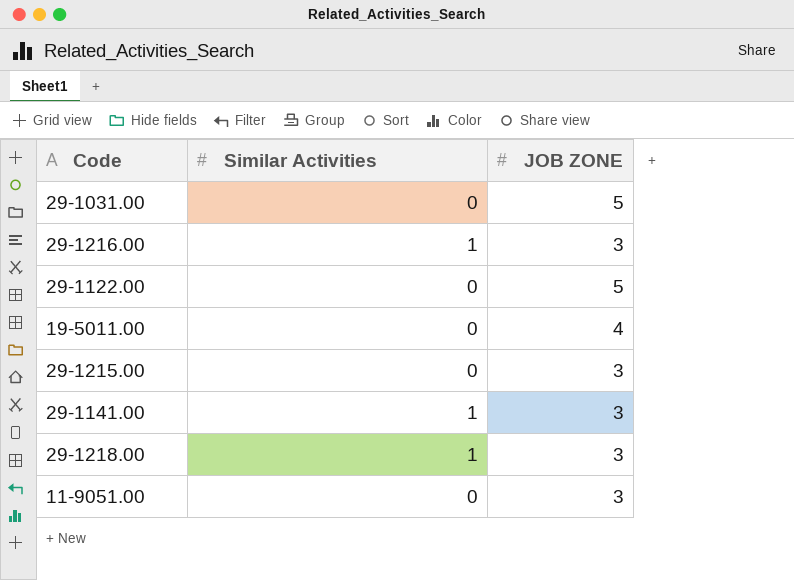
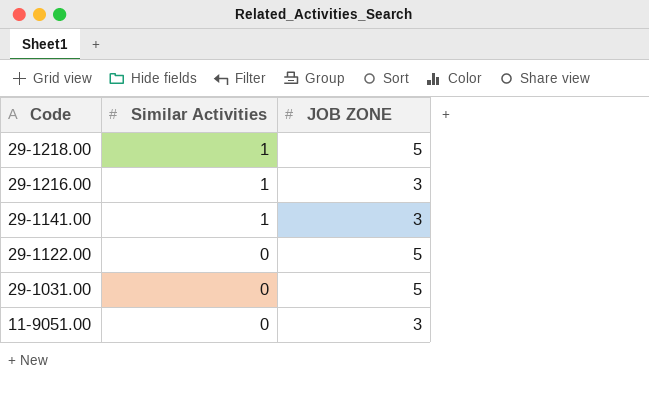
row order: none -> Code descending
row 19-5011.00: 0 | 4 -> none
row 29-1215.00: 0 | 3 -> none
29-1218.00 | JOB ZONE: 3 -> 5

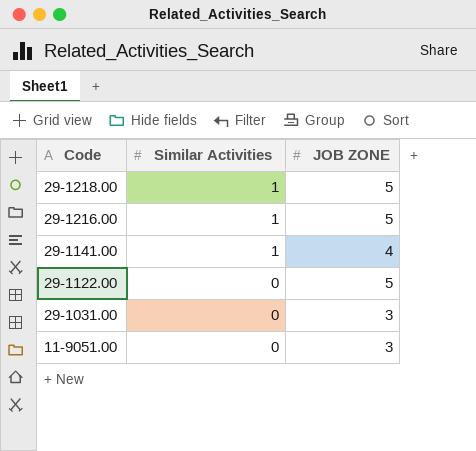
29-1216.00 | JOB ZONE: 3 -> 5
29-1141.00 | JOB ZONE: 3 -> 4
29-1031.00 | JOB ZONE: 5 -> 3

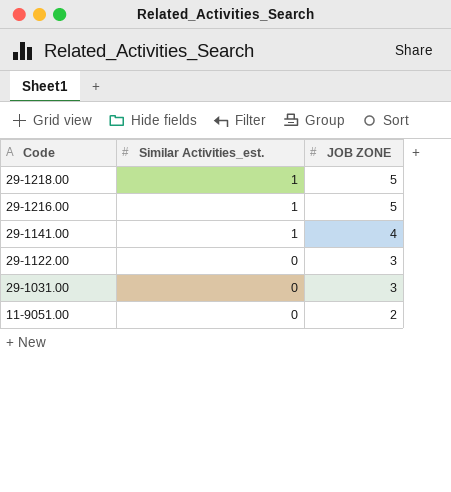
column name: Similar Activities -> Similar Activities_est.
29-1122.00 | JOB ZONE: 5 -> 3
11-9051.00 | JOB ZONE: 3 -> 2

